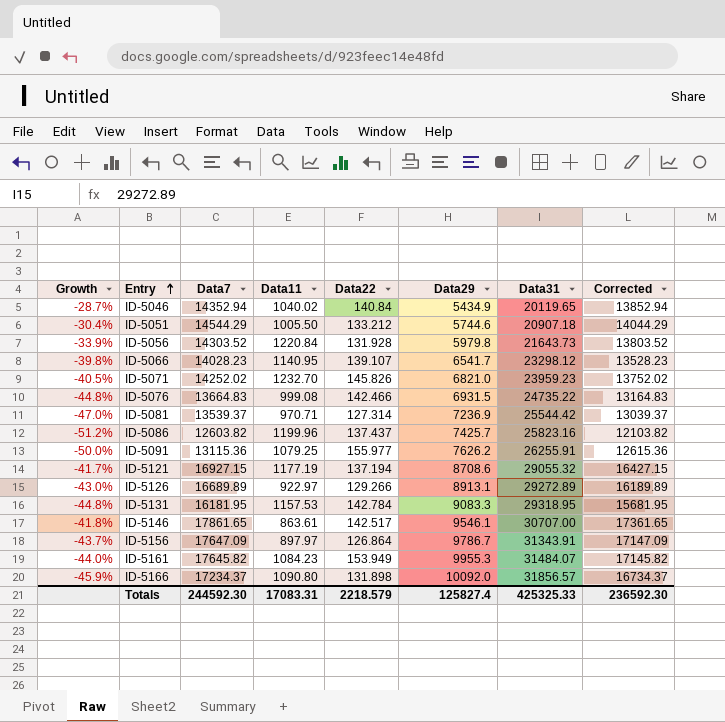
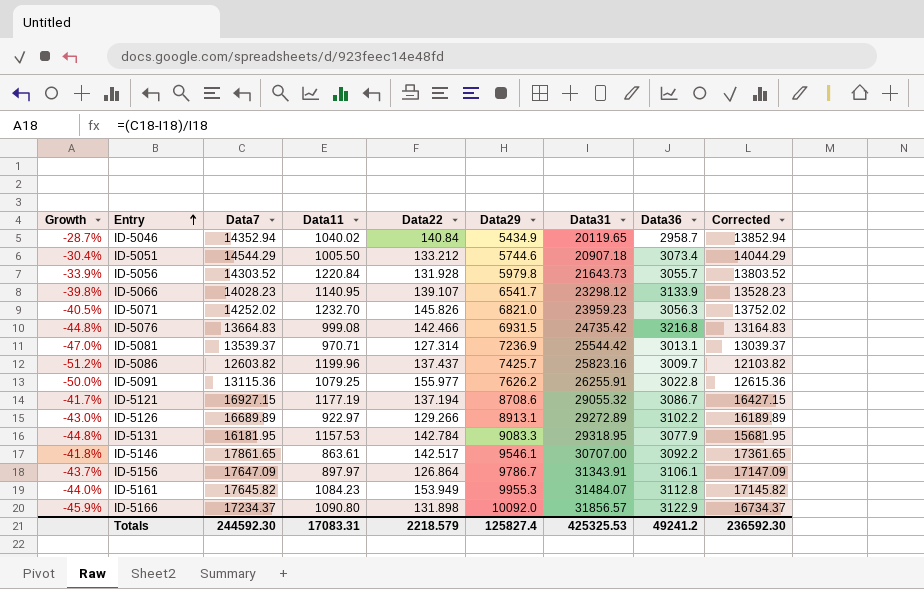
column Data36 | position: none -> 8
ID-5076 | Data31: 24735.22 -> 24735.42
Totals | Data31: 425325.33 -> 425325.53

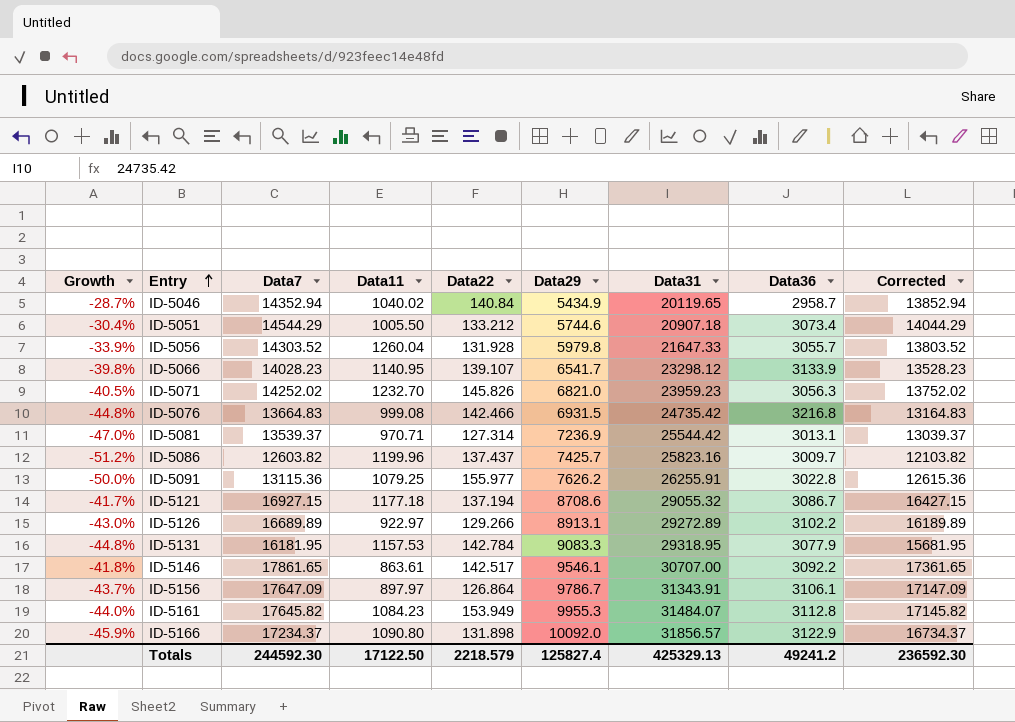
ID-5056 | Data11: 1220.84 -> 1260.04
ID-5056 | Data31: 21643.73 -> 21647.33
ID-5121 | Data11: 1177.19 -> 1177.18
Totals | Data11: 17083.31 -> 17122.50
Totals | Data31: 425325.53 -> 425329.13

